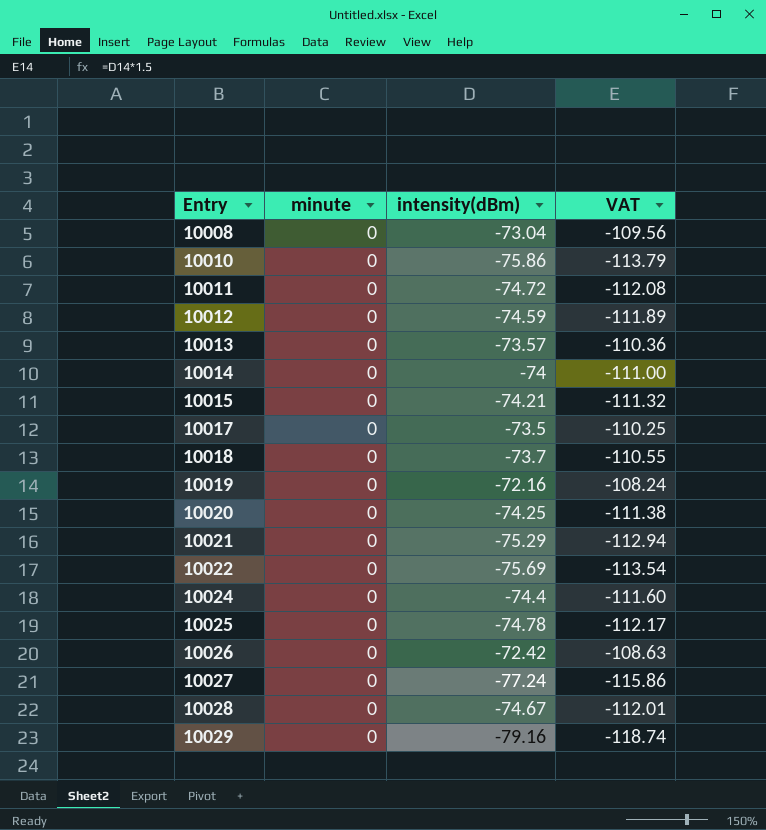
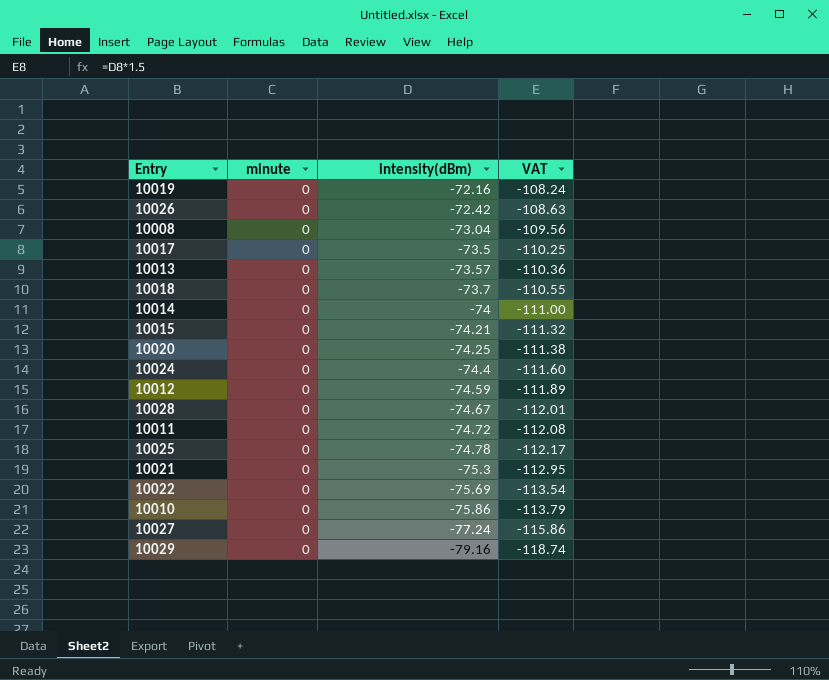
row order: Entry ascending -> intensity(dBm) descending
10021 | intensity(dBm): -75.29 -> -75.3
10021 | VAT: -112.94 -> -112.95

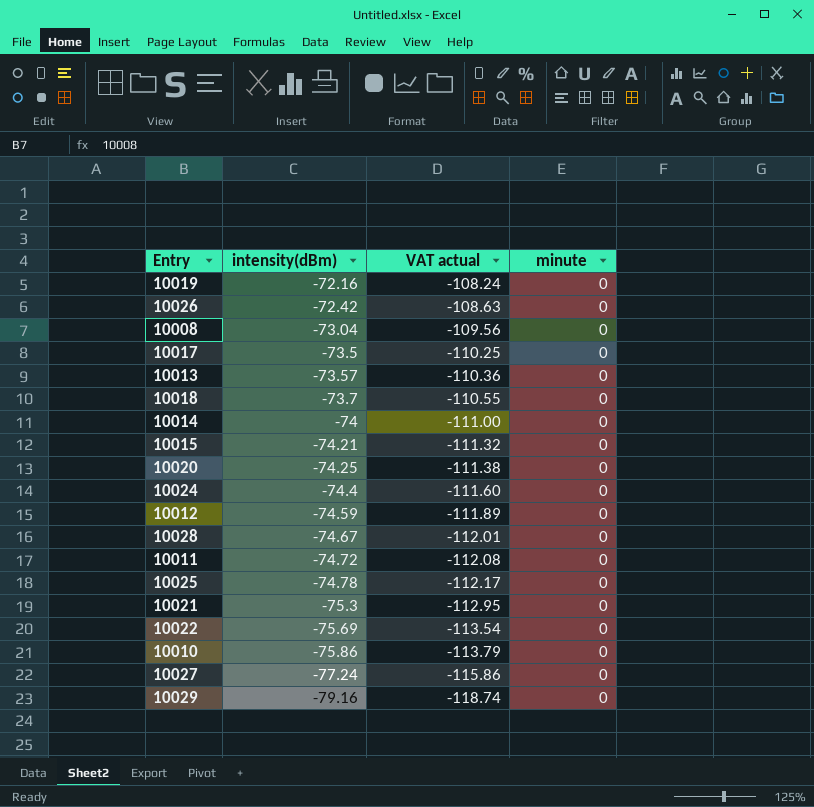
column name: VAT -> VAT actual
column minute | position: 2 -> 4

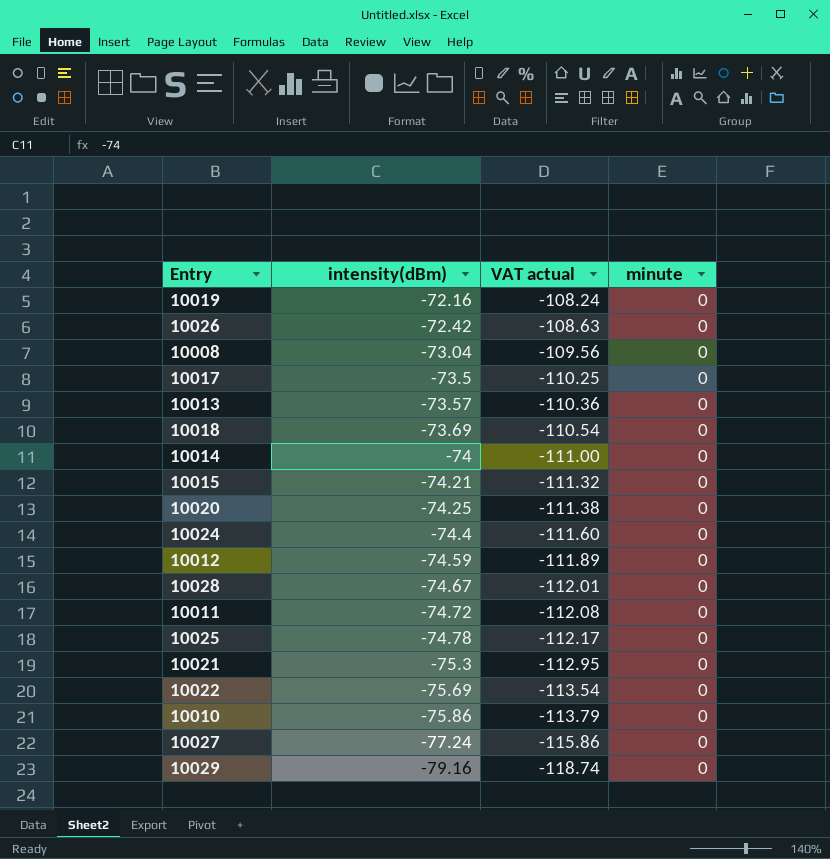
10018 | intensity(dBm): -73.7 -> -73.69
10018 | VAT actual: -110.55 -> -110.54

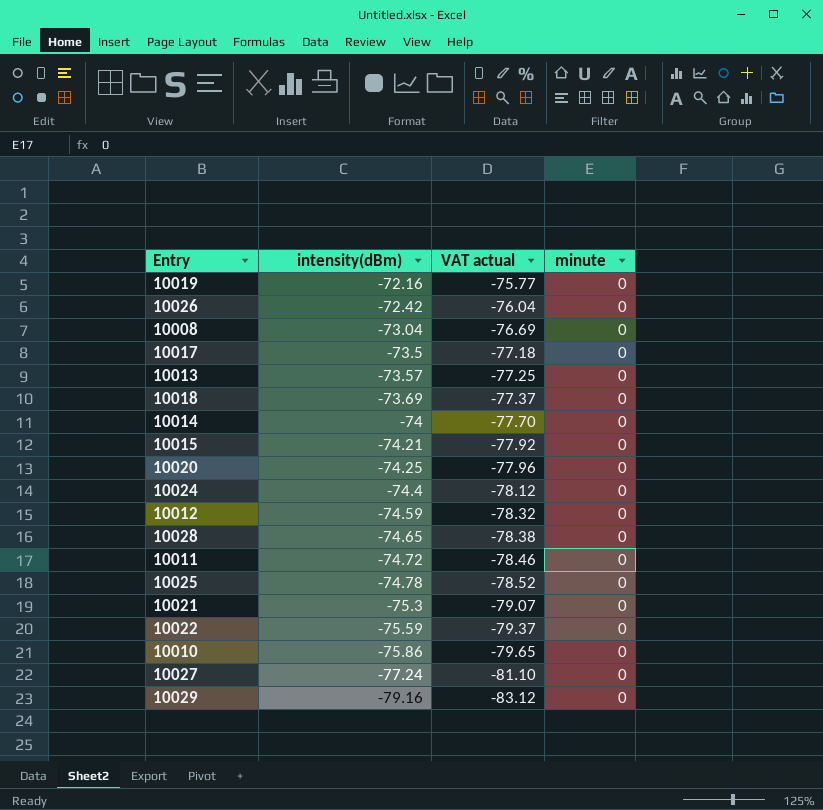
column VAT actual | formula: [intensity(dBm)] * 1.5 -> [intensity(dBm)] * 1.05
10028 | intensity(dBm): -74.67 -> -74.65
10022 | intensity(dBm): -75.69 -> -75.59

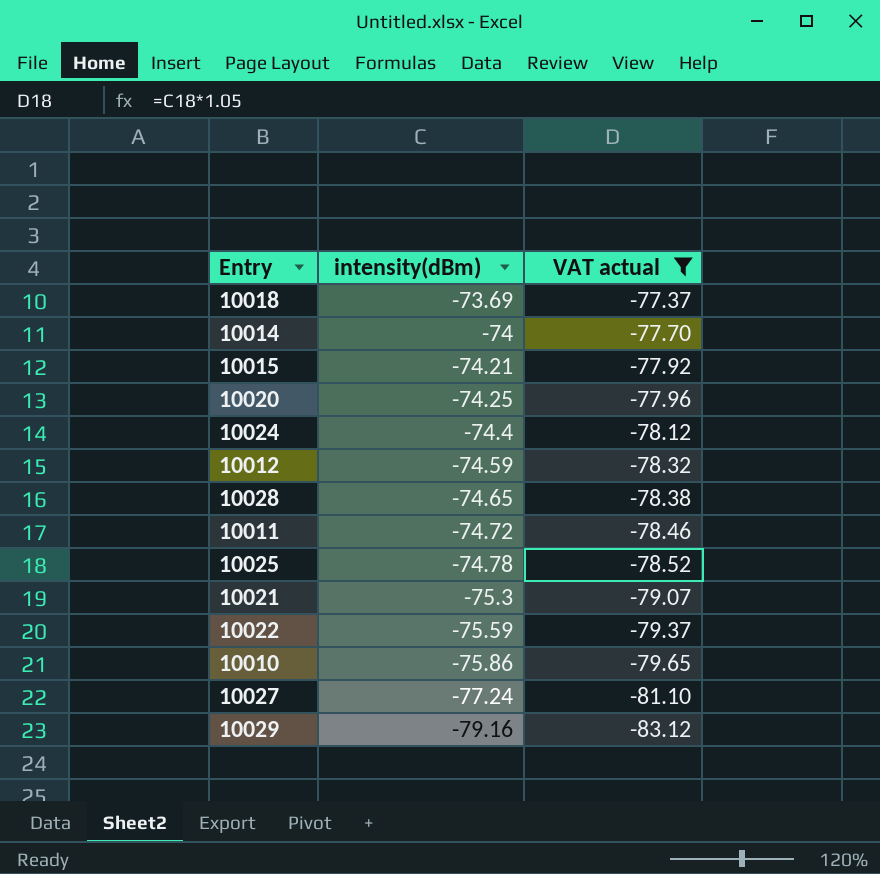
filter: none -> VAT actual <= -77.37
column minute | position: 4 -> none

